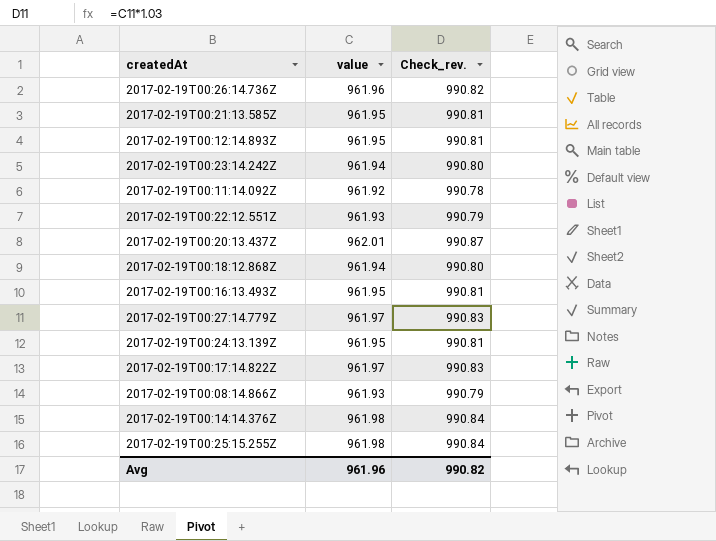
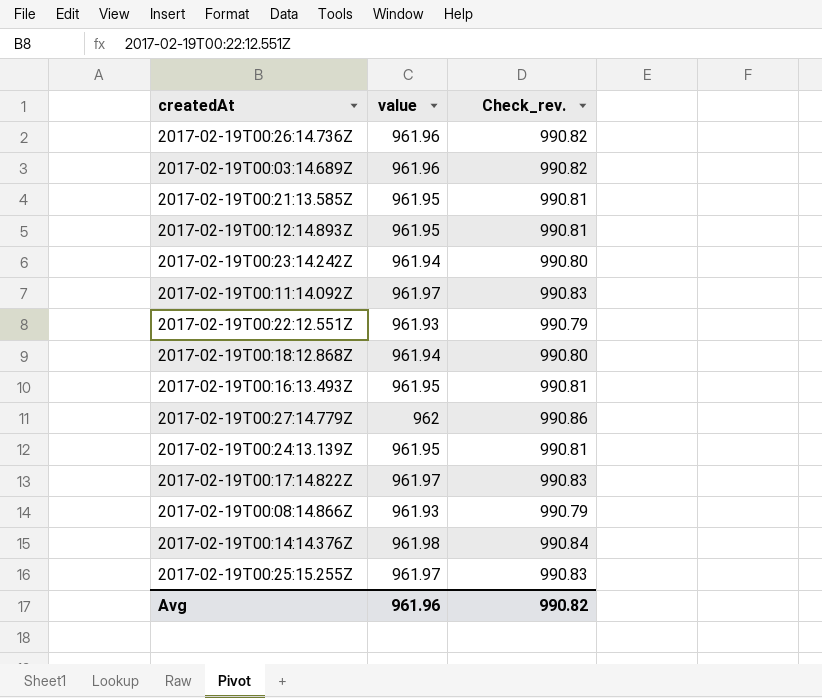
row 2017-02-19T00:20:13.437Z: 962.01 | 990.87 -> none
row 2017-02-19T00:03:14.689Z: none -> 961.96 | 990.82
2017-02-19T00:11:14.092Z | value: 961.92 -> 961.97
2017-02-19T00:11:14.092Z | Check_rev.: 990.78 -> 990.83
2017-02-19T00:27:14.779Z | value: 961.97 -> 962
2017-02-19T00:27:14.779Z | Check_rev.: 990.83 -> 990.86
2017-02-19T00:25:15.255Z | value: 961.98 -> 961.97
2017-02-19T00:25:15.255Z | Check_rev.: 990.84 -> 990.83

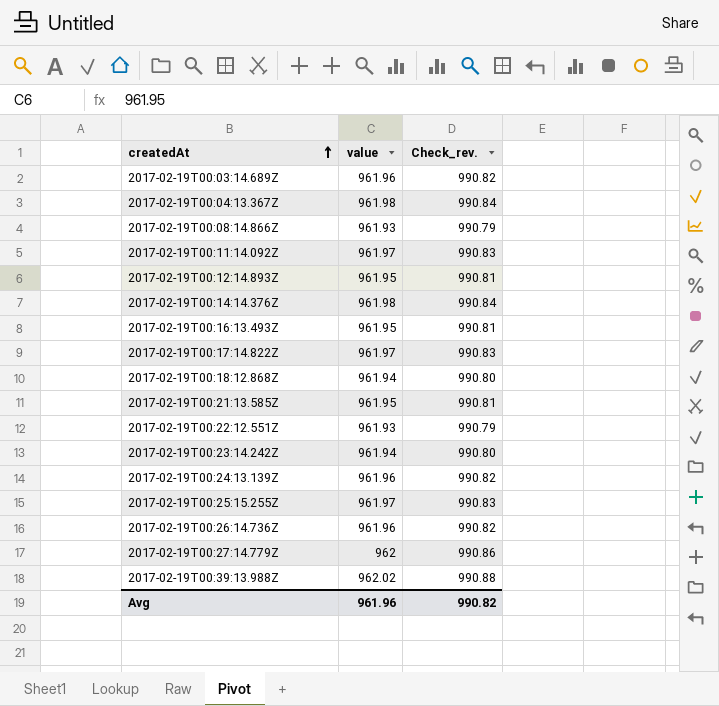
row order: none -> createdAt ascending
row 2017-02-19T00:04:13.367Z: none -> 961.98 | 990.84
2017-02-19T00:24:13.139Z | value: 961.95 -> 961.96
2017-02-19T00:24:13.139Z | Check_rev.: 990.81 -> 990.82
row 2017-02-19T00:39:13.988Z: none -> 962.02 | 990.88

